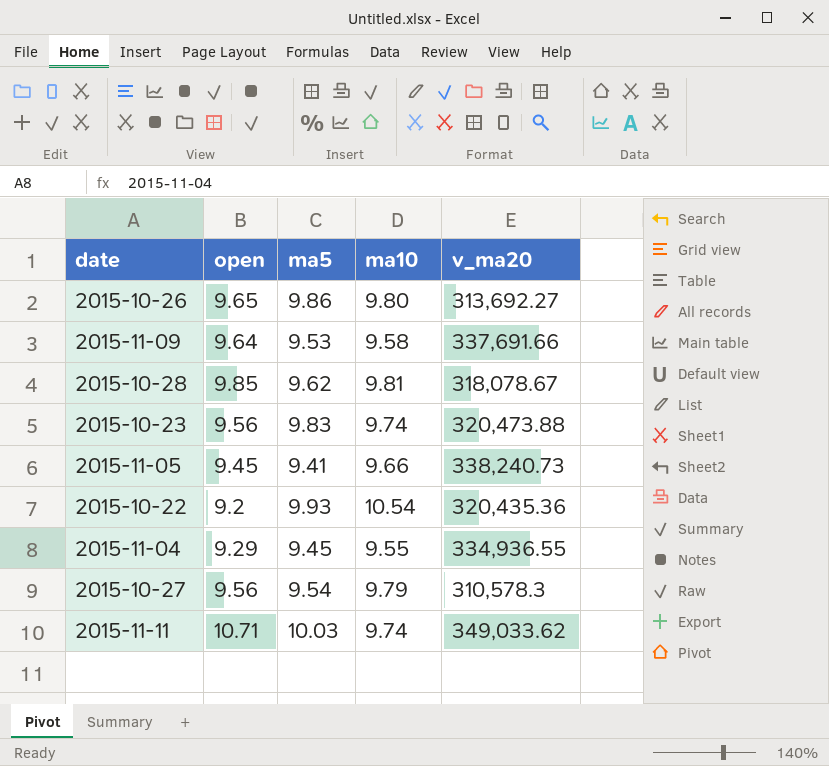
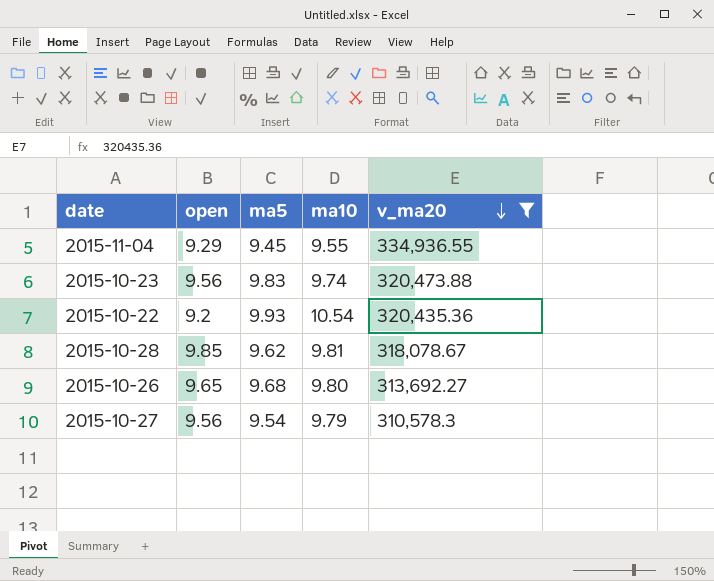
filter: none -> v_ma20 <= 334,936.55
row order: none -> v_ma20 descending
2015-10-26 | ma5: 9.86 -> 9.68

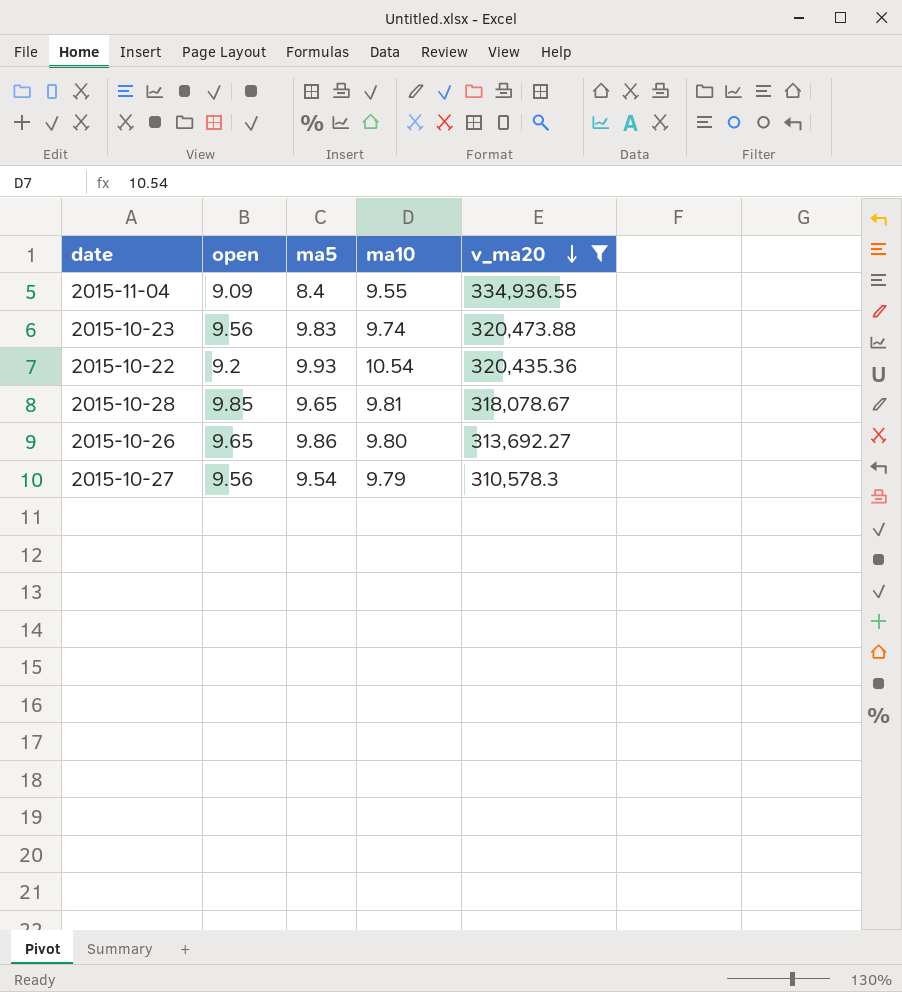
2015-11-04 | open: 9.29 -> 9.09
2015-11-04 | ma5: 9.45 -> 8.4
2015-10-28 | ma5: 9.62 -> 9.65
2015-10-26 | ma5: 9.68 -> 9.86

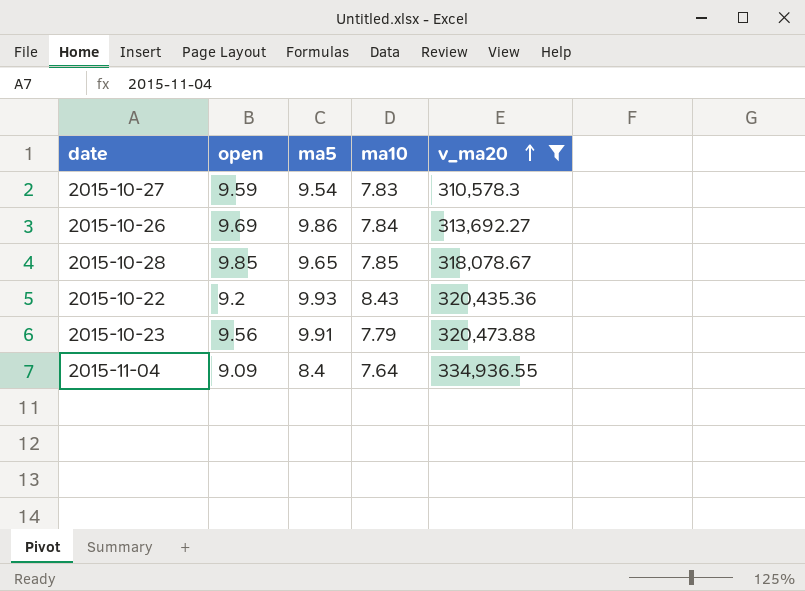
row order: v_ma20 descending -> v_ma20 ascending
2015-10-27 | open: 9.56 -> 9.59
2015-10-27 | ma10: 9.79 -> 7.83
2015-10-26 | open: 9.65 -> 9.69
2015-10-26 | ma10: 9.80 -> 7.84
2015-10-28 | ma10: 9.81 -> 7.85
2015-10-22 | ma10: 10.54 -> 8.43
2015-10-23 | ma5: 9.83 -> 9.91
2015-10-23 | ma10: 9.74 -> 7.79
2015-11-04 | ma10: 9.55 -> 7.64

